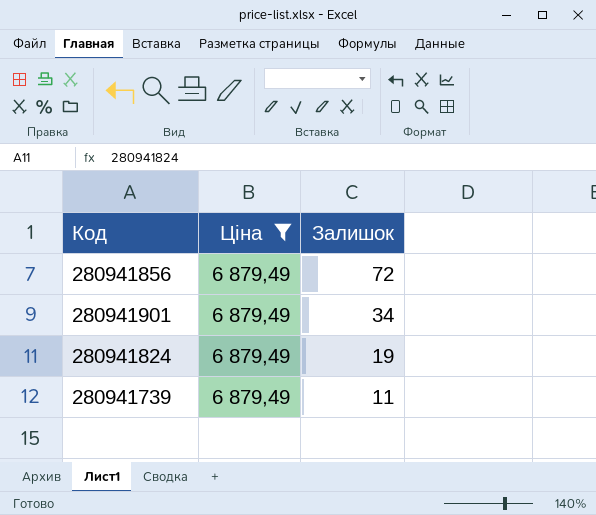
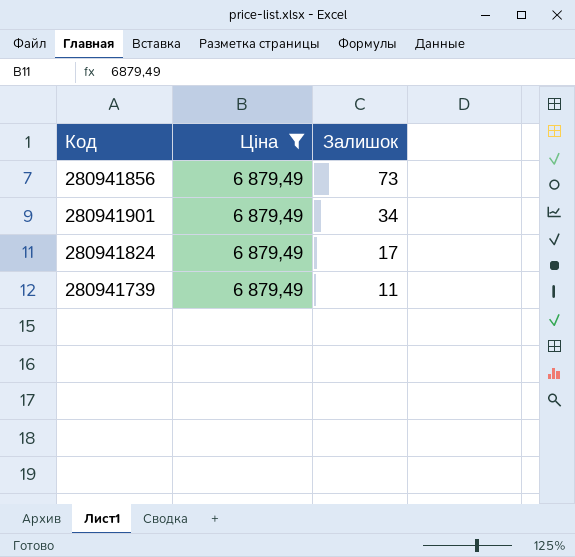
280941856 | Залишок: 72 -> 73
280941824 | Залишок: 19 -> 17

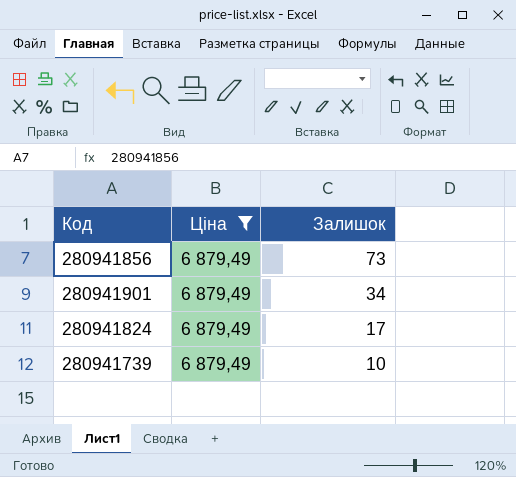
280941739 | Залишок: 11 -> 10

